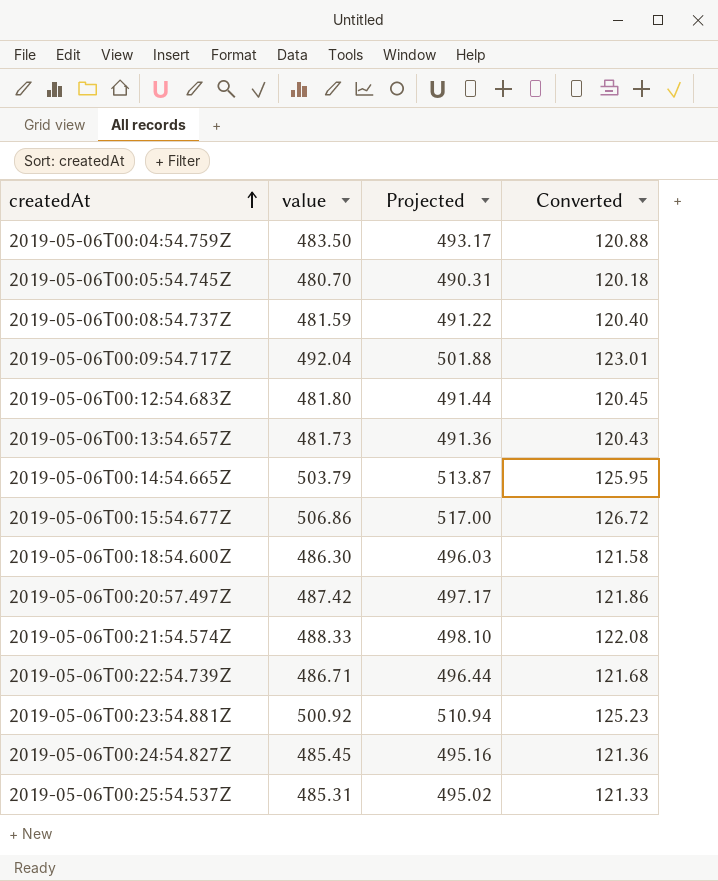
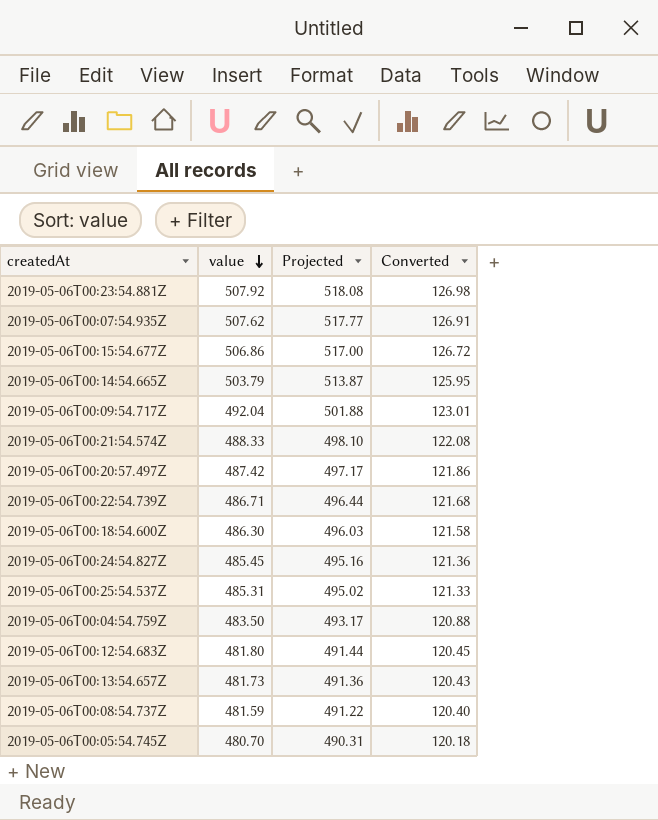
row order: createdAt ascending -> value descending
2019-05-06T00:23:54.881Z | value: 500.92 -> 507.92
2019-05-06T00:23:54.881Z | Projected: 510.94 -> 518.08
2019-05-06T00:23:54.881Z | Converted: 125.23 -> 126.98
row 2019-05-06T00:07:54.935Z: none -> 507.62 | 517.77 | 126.91

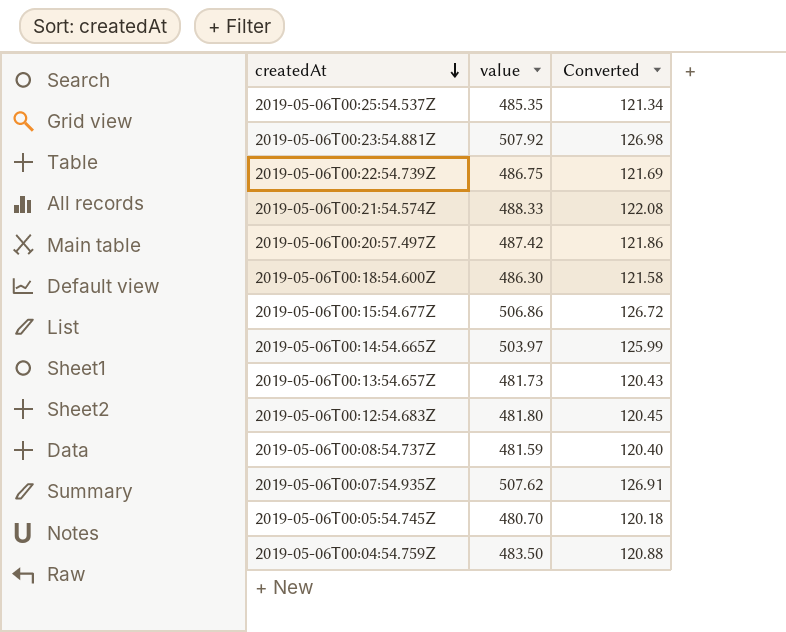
row order: value descending -> createdAt descending
column Projected | formula: [value] * 1.02 -> none
row 2019-05-06T00:09:54.717Z: 492.04 | 501.88 | 123.01 -> none
row 2019-05-06T00:24:54.827Z: 485.45 | 495.16 | 121.36 -> none
2019-05-06T00:25:54.537Z | value: 485.31 -> 485.35
2019-05-06T00:25:54.537Z | Converted: 121.33 -> 121.34
2019-05-06T00:22:54.739Z | value: 486.71 -> 486.75
2019-05-06T00:22:54.739Z | Converted: 121.68 -> 121.69
2019-05-06T00:14:54.665Z | value: 503.79 -> 503.97
2019-05-06T00:14:54.665Z | Converted: 125.95 -> 125.99

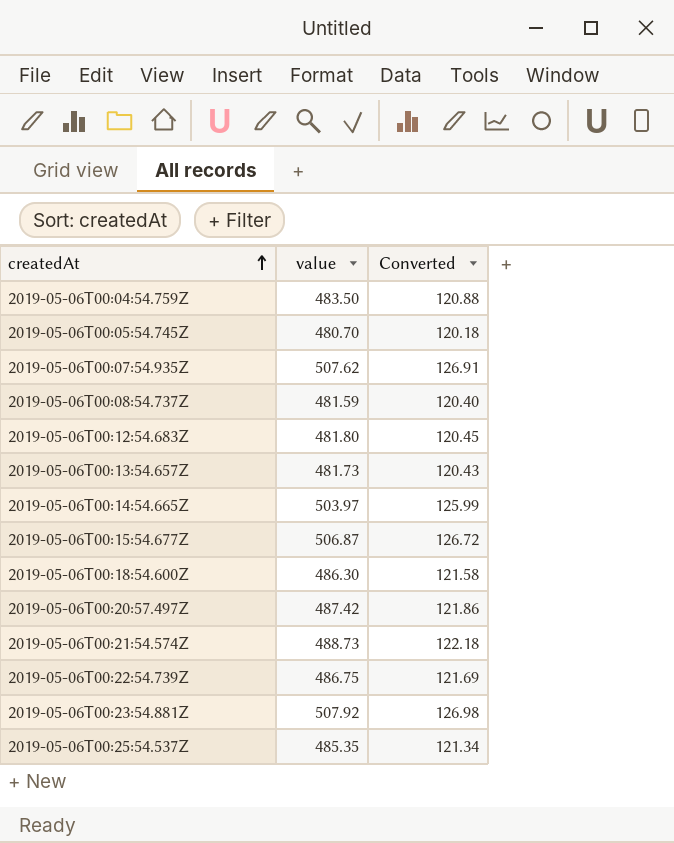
row order: createdAt descending -> createdAt ascending
2019-05-06T00:15:54.677Z | value: 506.86 -> 506.87
2019-05-06T00:21:54.574Z | value: 488.33 -> 488.73
2019-05-06T00:21:54.574Z | Converted: 122.08 -> 122.18

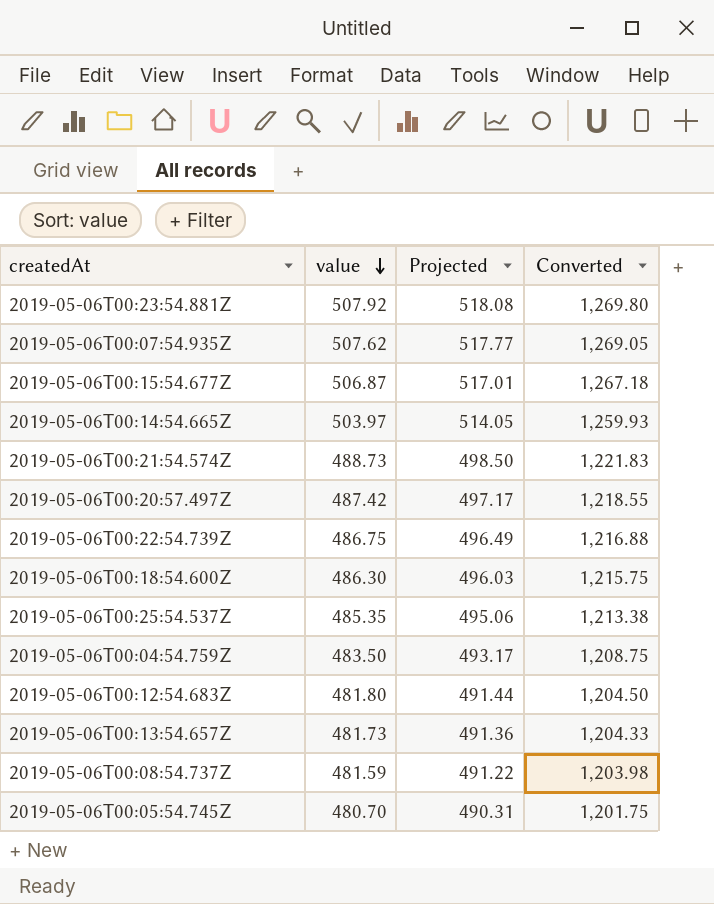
row order: createdAt ascending -> value descending
column Projected | formula: none -> [value] * 1.02
column Converted | formula: [value] * 0.25 -> [value] * 2.5

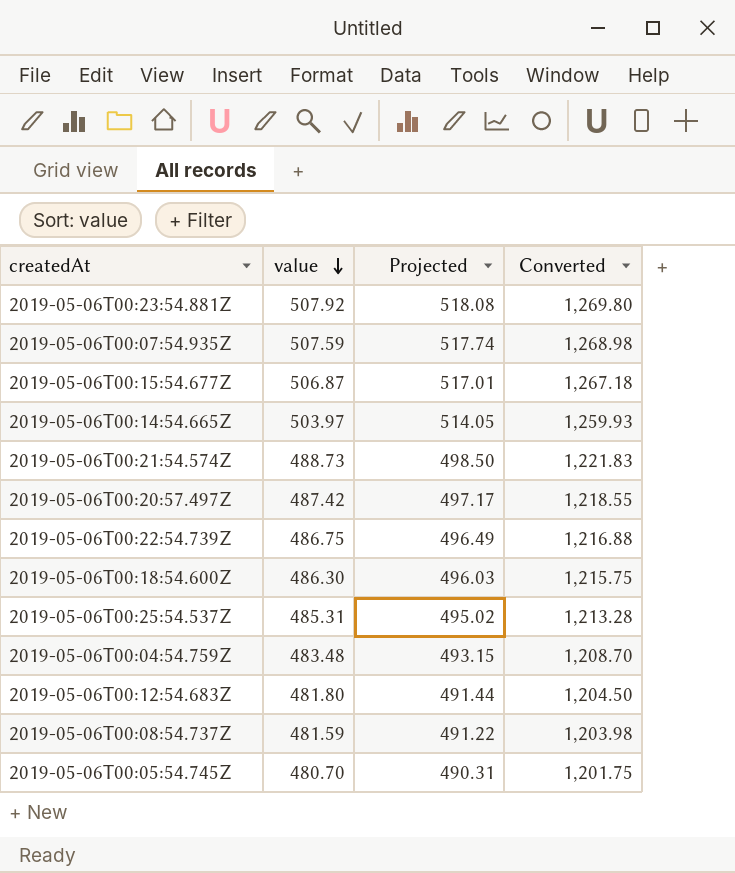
row 2019-05-06T00:13:54.657Z: 481.73 | 491.36 | 1,204.33 -> none
2019-05-06T00:07:54.935Z | value: 507.62 -> 507.59
2019-05-06T00:07:54.935Z | Projected: 517.77 -> 517.74
2019-05-06T00:07:54.935Z | Converted: 1,269.05 -> 1,268.98
2019-05-06T00:25:54.537Z | value: 485.35 -> 485.31
2019-05-06T00:25:54.537Z | Projected: 495.06 -> 495.02
2019-05-06T00:25:54.537Z | Converted: 1,213.38 -> 1,213.28
2019-05-06T00:04:54.759Z | value: 483.50 -> 483.48
2019-05-06T00:04:54.759Z | Projected: 493.17 -> 493.15
2019-05-06T00:04:54.759Z | Converted: 1,208.75 -> 1,208.70

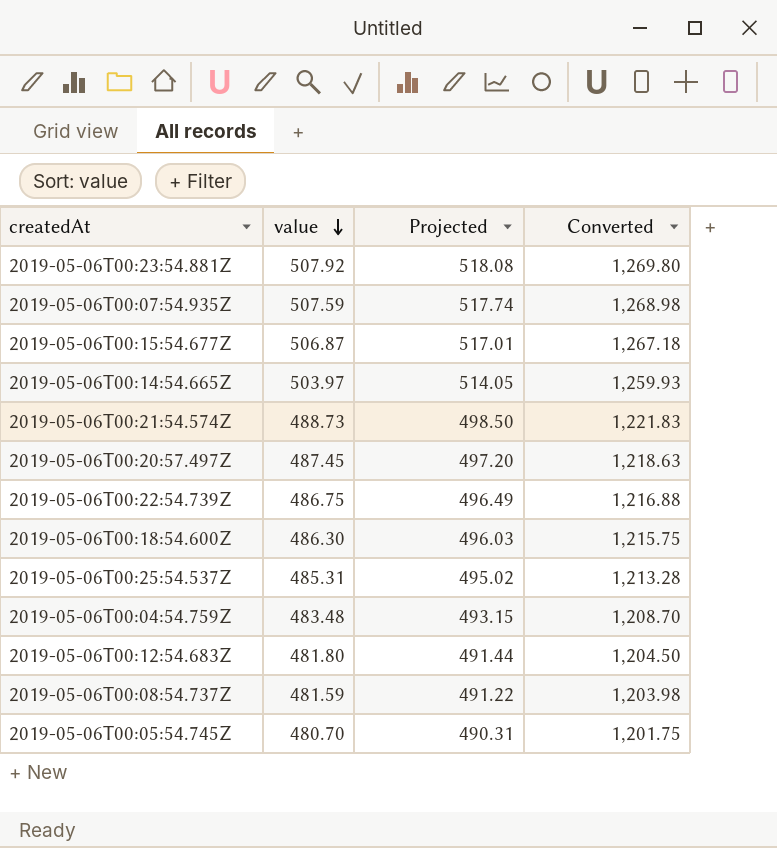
2019-05-06T00:20:57.497Z | value: 487.42 -> 487.45
2019-05-06T00:20:57.497Z | Projected: 497.17 -> 497.20
2019-05-06T00:20:57.497Z | Converted: 1,218.55 -> 1,218.63

